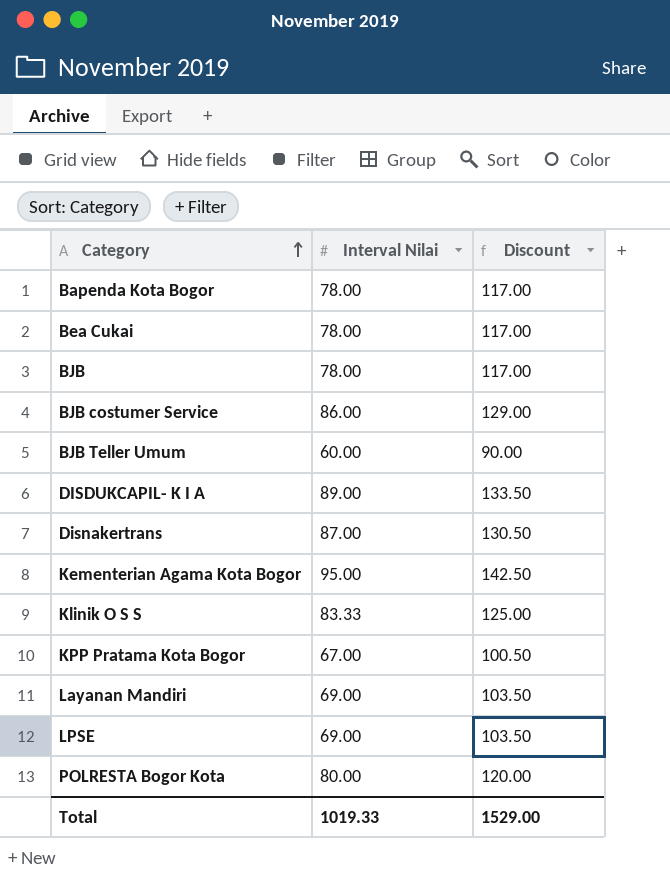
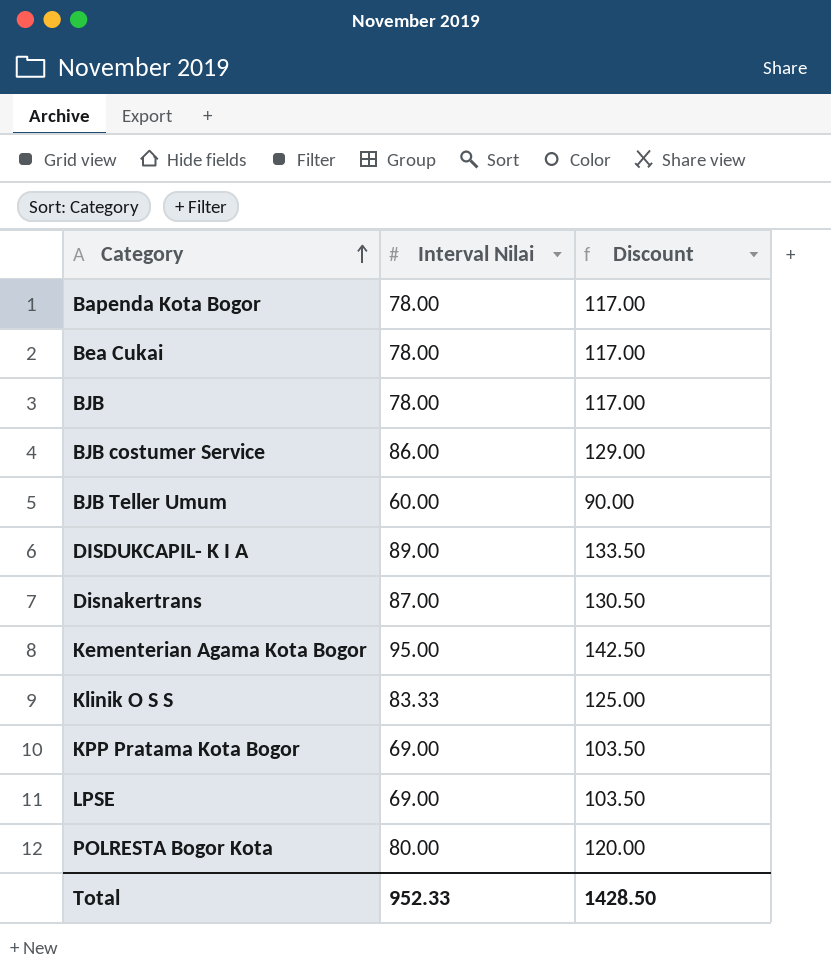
row Layanan Mandiri: 69.00 | 103.50 -> none
KPP Pratama Kota Bogor | Interval Nilai: 67.00 -> 69.00
KPP Pratama Kota Bogor | Discount: 100.50 -> 103.50
Total | Interval Nilai: 1019.33 -> 952.33
Total | Discount: 1529.00 -> 1428.50

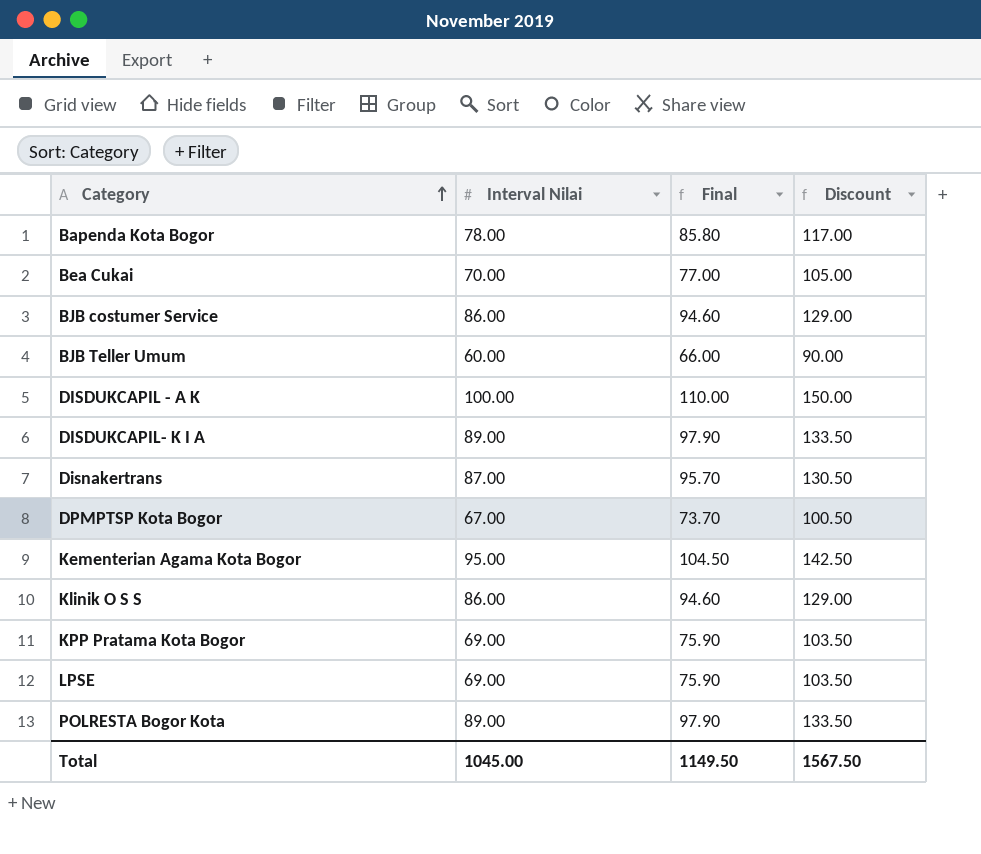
column Final | formula: none -> [Interval Nilai] * 1.1
row BJB: 78.00 | 117.00 -> none
Bea Cukai | Interval Nilai: 78.00 -> 70.00
Bea Cukai | Discount: 117.00 -> 105.00
row DISDUKCAPIL - A K: none -> 100.00 | 110.00 | 150.00
row DPMPTSP Kota Bogor: none -> 67.00 | 73.70 | 100.50
Klinik O S S | Interval Nilai: 83.33 -> 86.00
Klinik O S S | Discount: 125.00 -> 129.00
POLRESTA Bogor Kota | Interval Nilai: 80.00 -> 89.00
POLRESTA Bogor Kota | Discount: 120.00 -> 133.50
Total | Interval Nilai: 952.33 -> 1045.00
Total | Discount: 1428.50 -> 1567.50

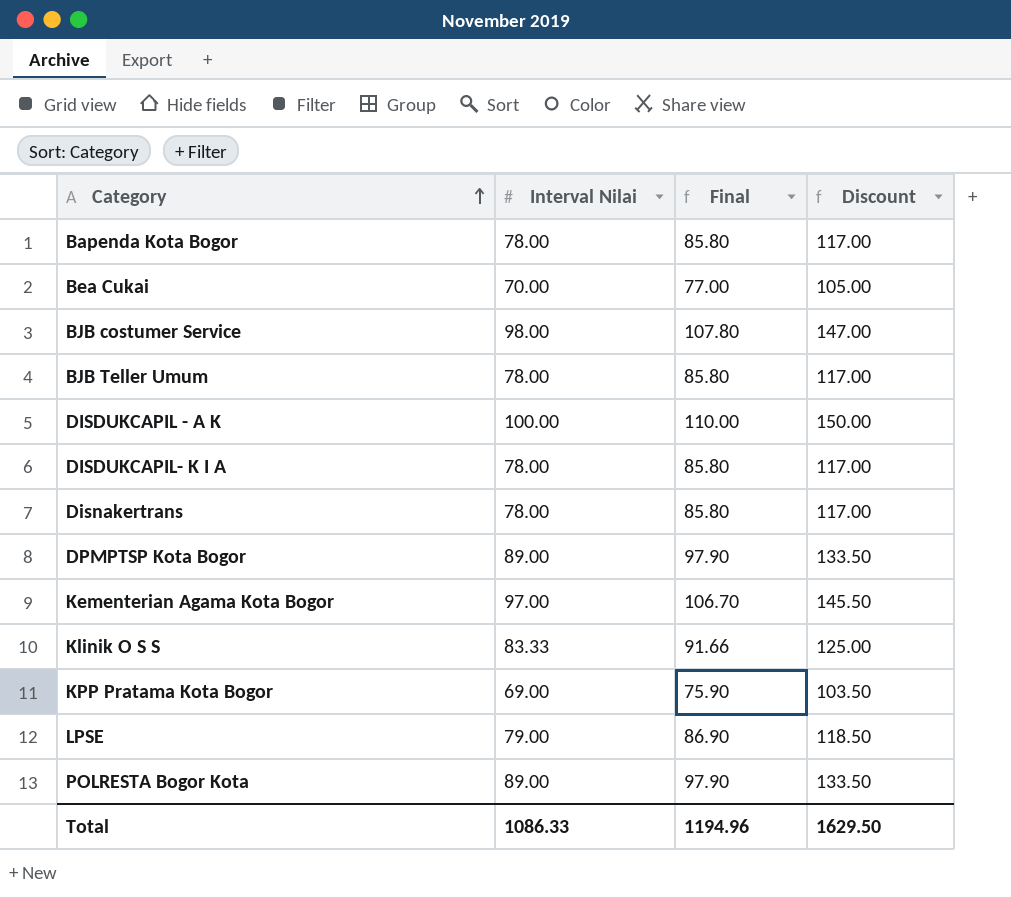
BJB costumer Service | Interval Nilai: 86.00 -> 98.00
BJB costumer Service | Final: 94.60 -> 107.80
BJB costumer Service | Discount: 129.00 -> 147.00
BJB Teller Umum | Interval Nilai: 60.00 -> 78.00
BJB Teller Umum | Final: 66.00 -> 85.80
BJB Teller Umum | Discount: 90.00 -> 117.00
DISDUKCAPIL- K I A | Interval Nilai: 89.00 -> 78.00
DISDUKCAPIL- K I A | Final: 97.90 -> 85.80
DISDUKCAPIL- K I A | Discount: 133.50 -> 117.00
Disnakertrans | Interval Nilai: 87.00 -> 78.00
Disnakertrans | Final: 95.70 -> 85.80
Disnakertrans | Discount: 130.50 -> 117.00
DPMPTSP Kota Bogor | Interval Nilai: 67.00 -> 89.00
DPMPTSP Kota Bogor | Final: 73.70 -> 97.90
DPMPTSP Kota Bogor | Discount: 100.50 -> 133.50
Kementerian Agama Kota Bogor | Interval Nilai: 95.00 -> 97.00
Kementerian Agama Kota Bogor | Final: 104.50 -> 106.70
Kementerian Agama Kota Bogor | Discount: 142.50 -> 145.50
Klinik O S S | Interval Nilai: 86.00 -> 83.33
Klinik O S S | Final: 94.60 -> 91.66
Klinik O S S | Discount: 129.00 -> 125.00
LPSE | Interval Nilai: 69.00 -> 79.00
LPSE | Final: 75.90 -> 86.90
LPSE | Discount: 103.50 -> 118.50
Total | Interval Nilai: 1045.00 -> 1086.33
Total | Final: 1149.50 -> 1194.96
Total | Discount: 1567.50 -> 1629.50

